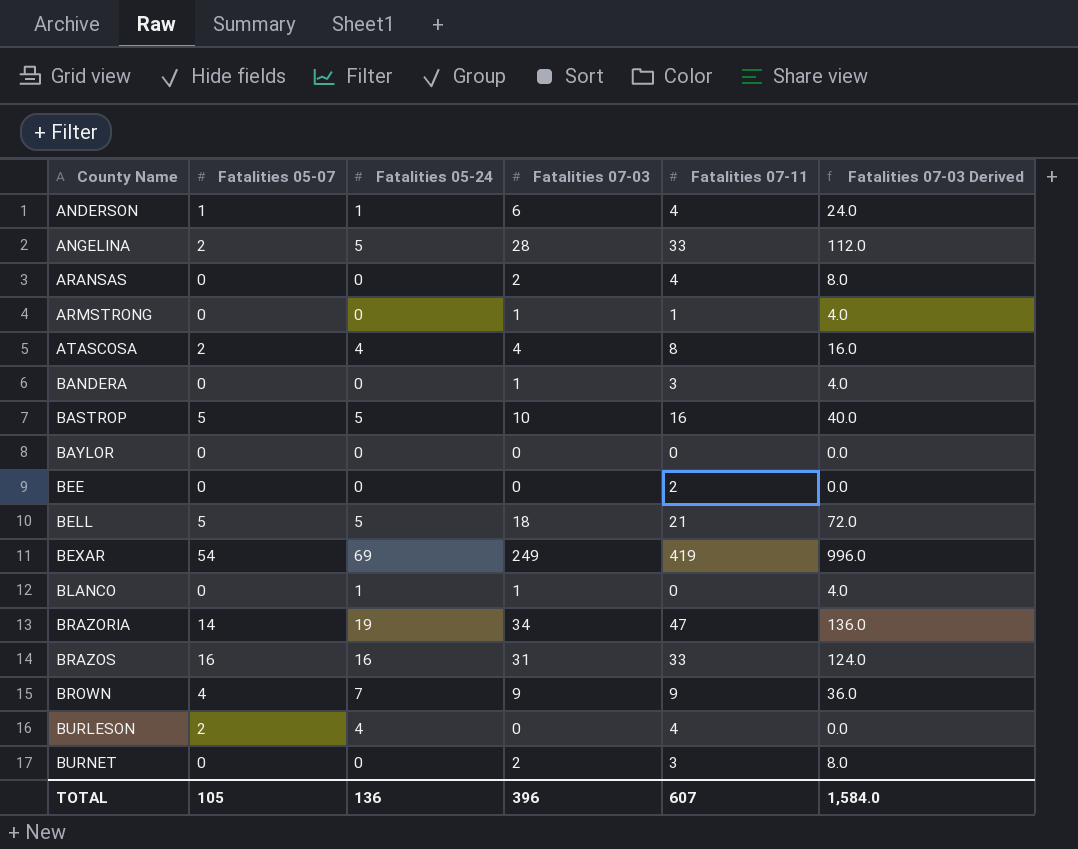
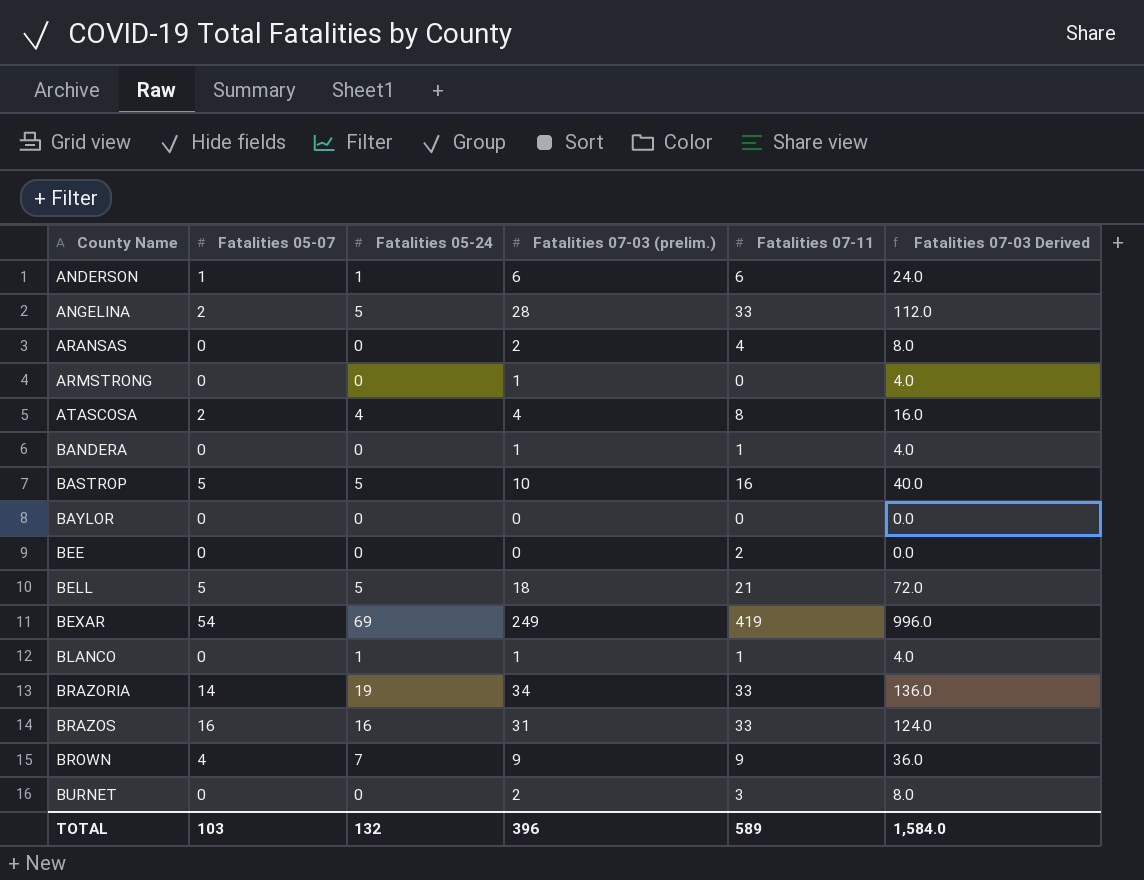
column name: Fatalities 07-03 -> Fatalities 07-03 (prelim.)
row BURLESON: 2 | 4 | 0 | 4 | 0.0 -> none
ANDERSON | Fatalities 07-11: 4 -> 6
ARMSTRONG | Fatalities 07-11: 1 -> 0
BANDERA | Fatalities 07-11: 3 -> 1
BLANCO | Fatalities 07-11: 0 -> 1
BRAZORIA | Fatalities 07-11: 47 -> 33
TOTAL | Fatalities 05-07: 105 -> 103
TOTAL | Fatalities 05-24: 136 -> 132
TOTAL | Fatalities 07-11: 607 -> 589

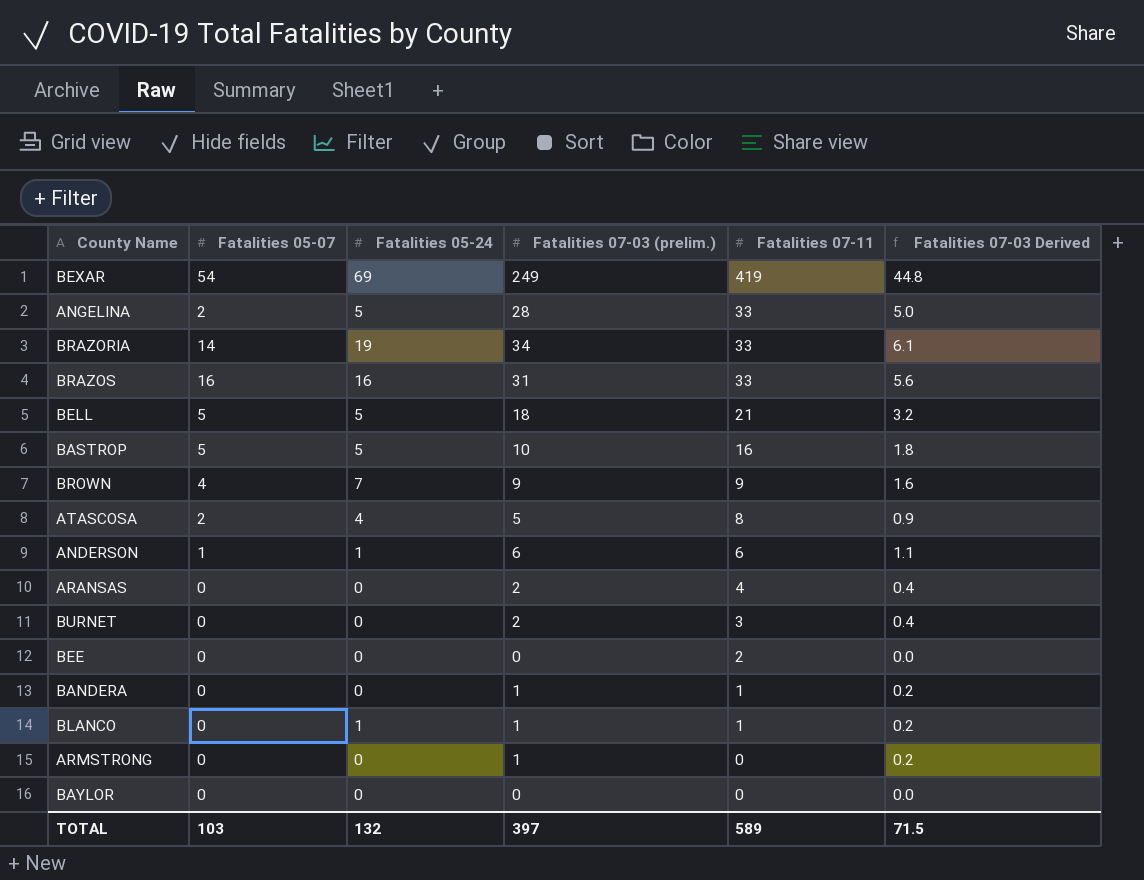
row order: County Name ascending -> Fatalities 07-11 descending
column Fatalities 07-03 Derived | formula: [Fatalities 07-03 (prelim.)] * 4 -> [Fatalities 07-03 (prelim.)] * 0.18
ATASCOSA | Fatalities 07-03 (prelim.): 4 -> 5
TOTAL | Fatalities 07-03 (prelim.): 396 -> 397
TOTAL | Fatalities 07-03 Derived: 1,584.0 -> 71.5

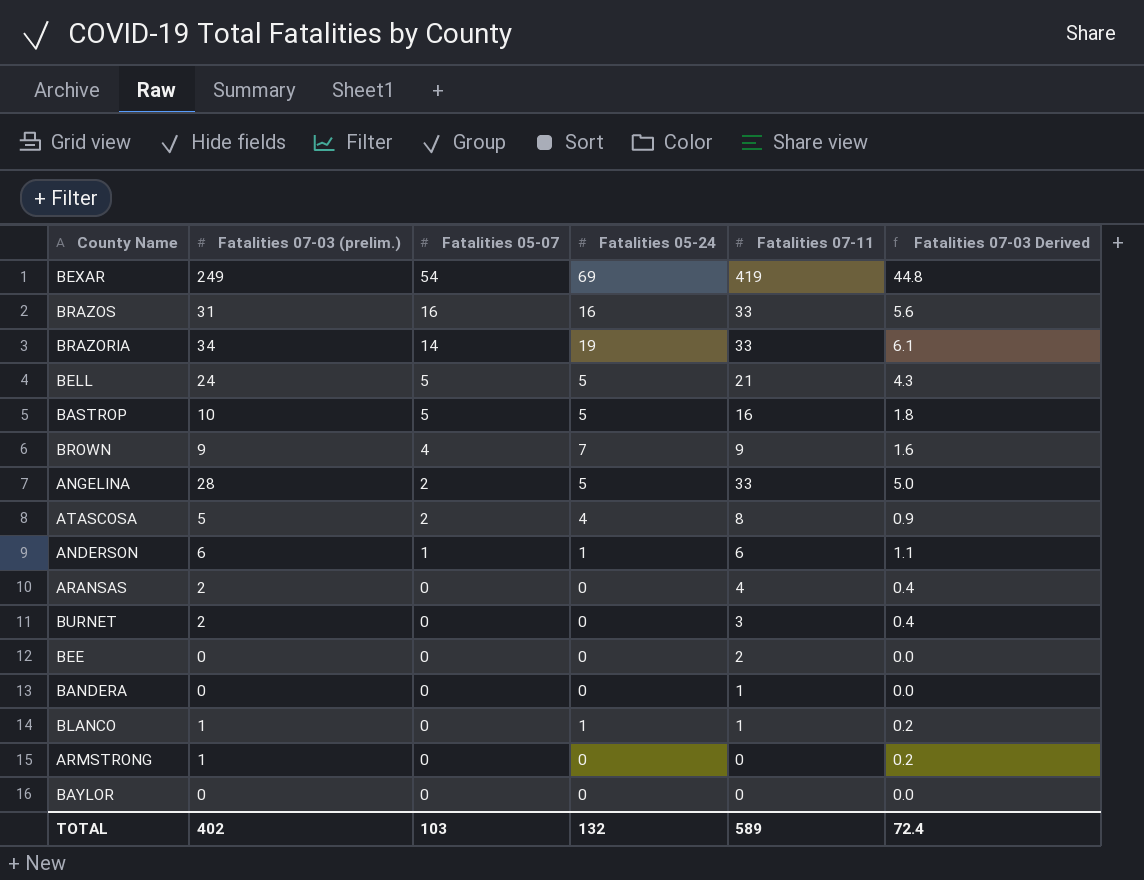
row order: Fatalities 07-11 descending -> Fatalities 05-07 descending
column Fatalities 07-03 (prelim.) | position: 4 -> 2
BELL | Fatalities 07-03 (prelim.): 18 -> 24
BELL | Fatalities 07-03 Derived: 3.2 -> 4.3
BANDERA | Fatalities 07-03 (prelim.): 1 -> 0
BANDERA | Fatalities 07-03 Derived: 0.2 -> 0.0
TOTAL | Fatalities 07-03 (prelim.): 397 -> 402
TOTAL | Fatalities 07-03 Derived: 71.5 -> 72.4

